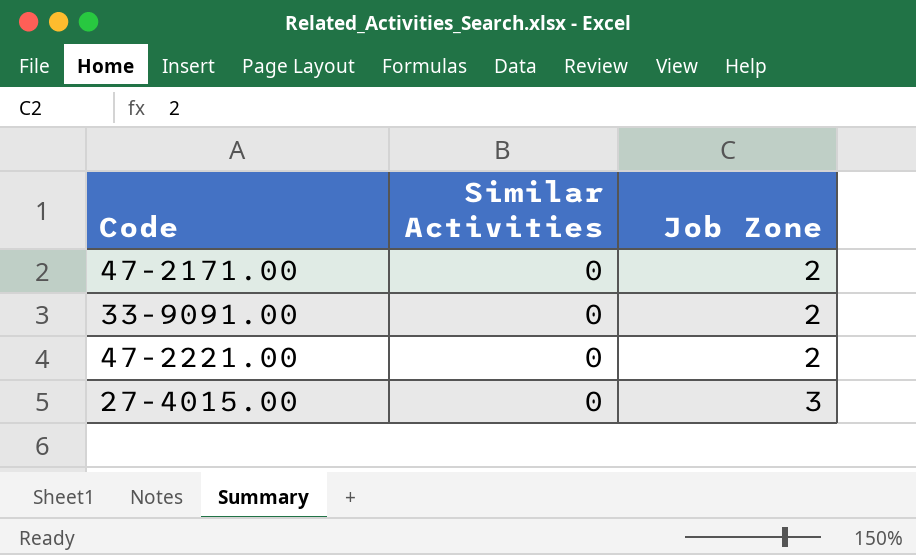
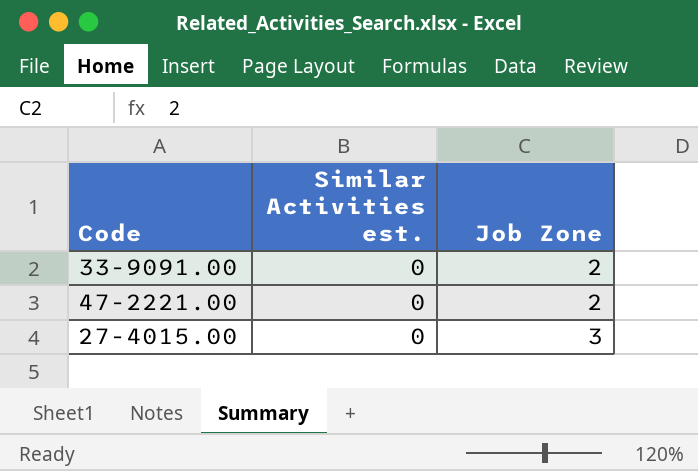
column name: Similar Activities -> Similar Activities est.
row 47-2171.00: 0 | 2 -> none

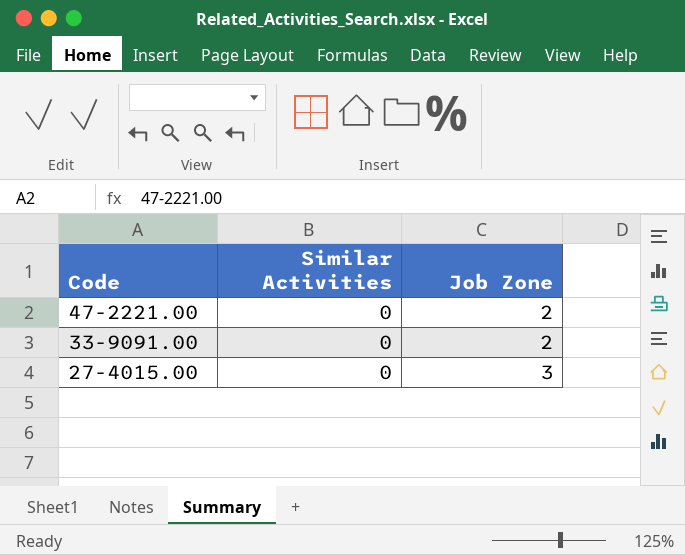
row order: Job Zone ascending -> Code descending
column name: Similar Activities est. -> Similar Activities

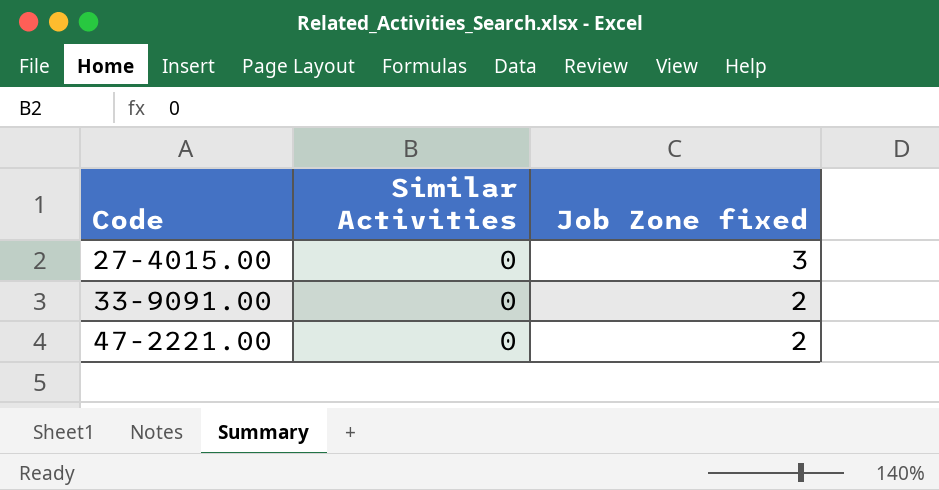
row order: Code descending -> Code ascending
column name: Job Zone -> Job Zone fixed

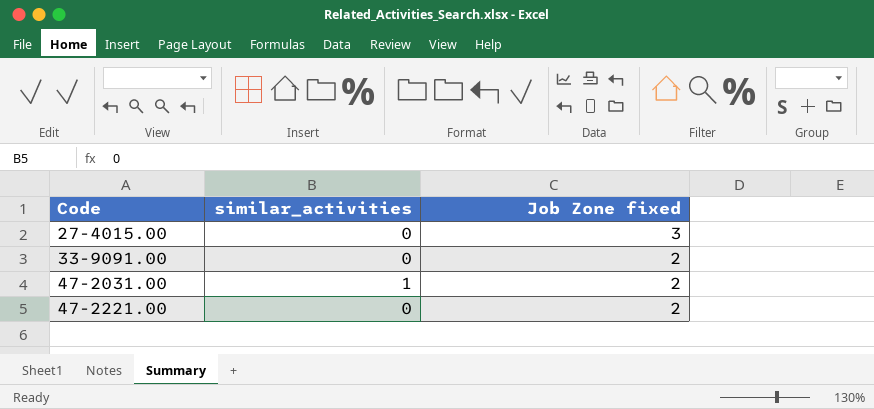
column name: Similar Activities -> similar_activities
row 47-2031.00: none -> 1 | 2

